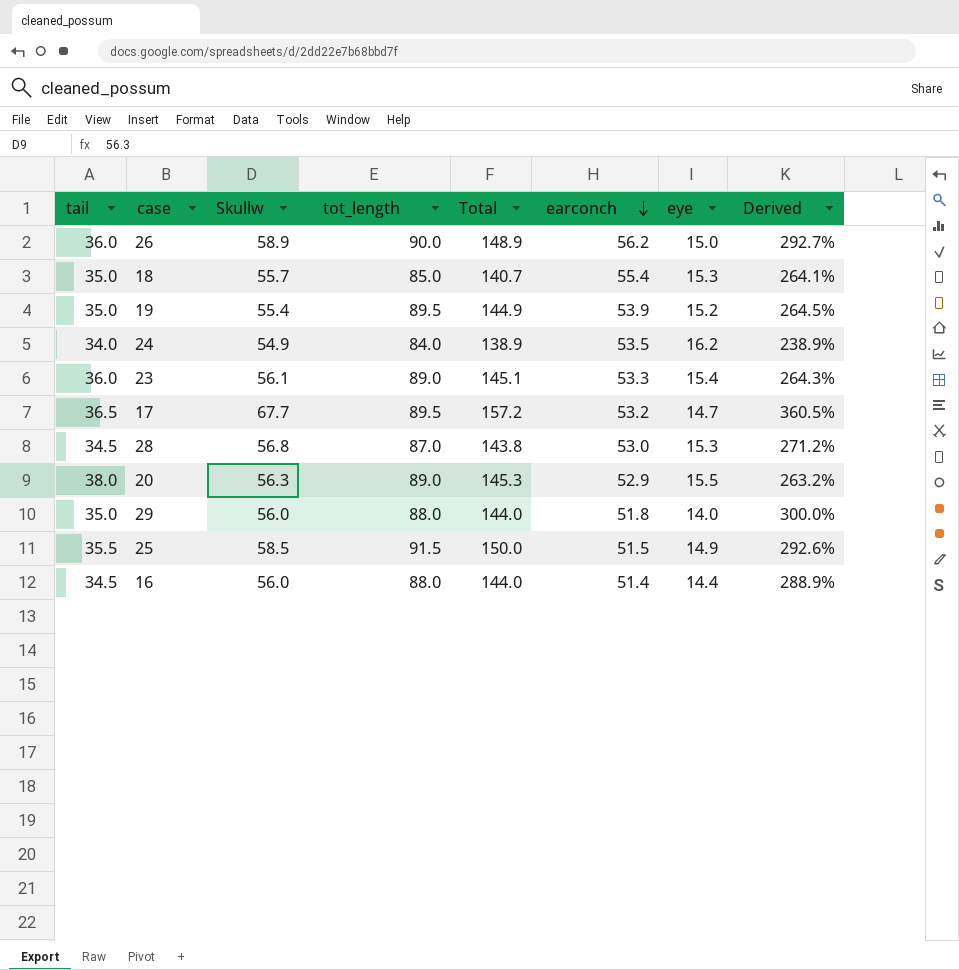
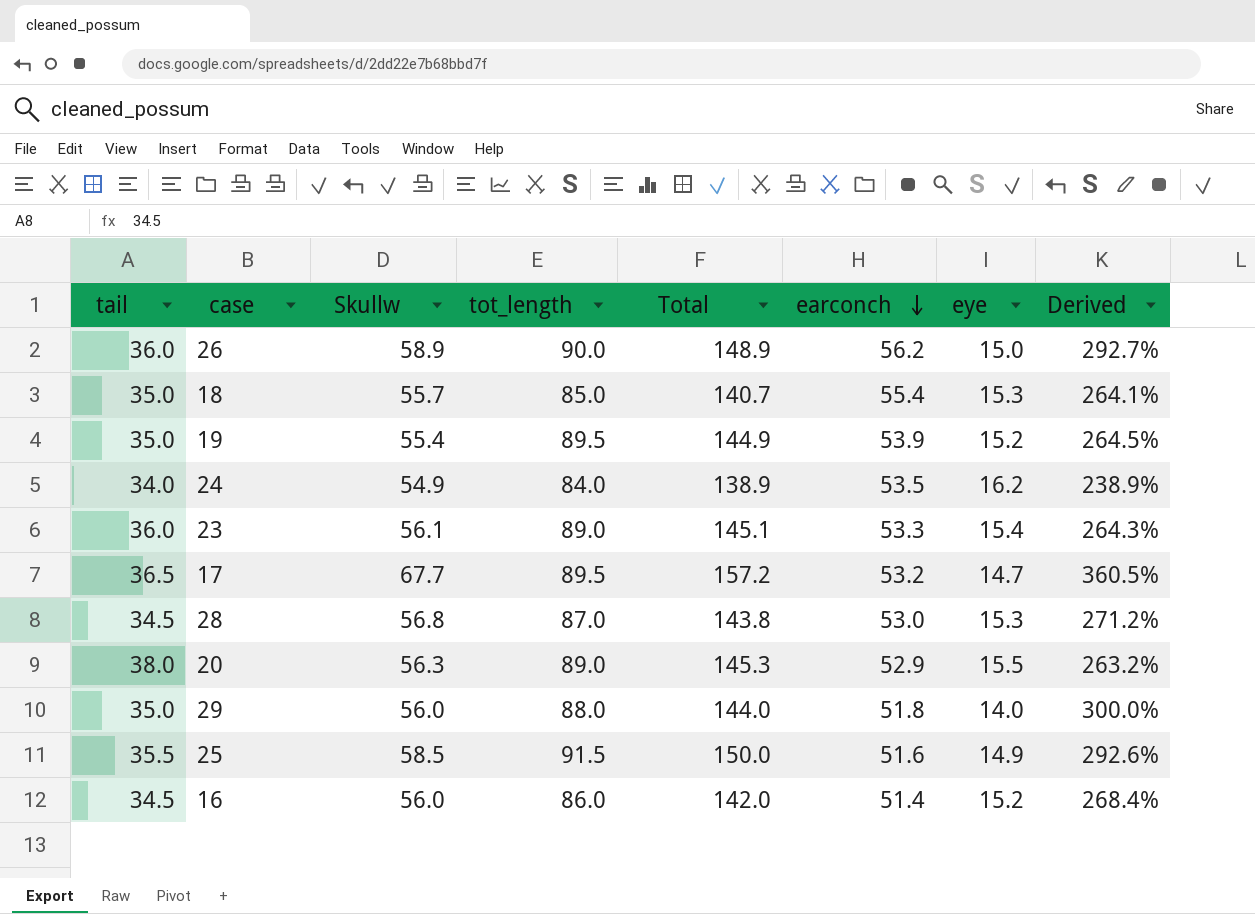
25 | earconch: 51.5 -> 51.6
16 | tot_length: 88.0 -> 86.0
16 | Total: 144.0 -> 142.0
16 | eye: 14.4 -> 15.2
16 | Derived: 288.9% -> 268.4%

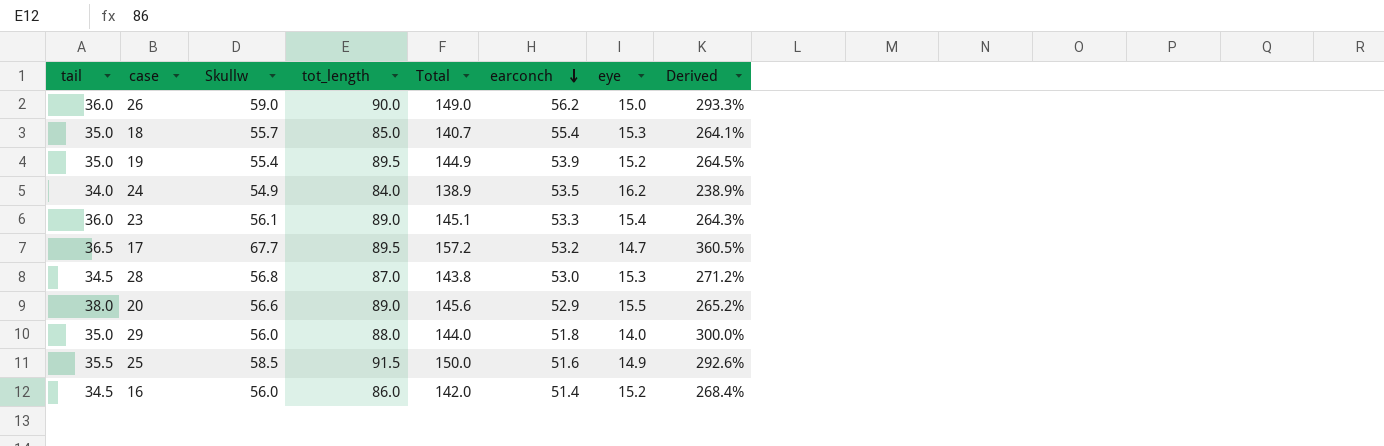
26 | Skullw: 58.9 -> 59.0
26 | Total: 148.9 -> 149.0
26 | Derived: 292.7% -> 293.3%
20 | Skullw: 56.3 -> 56.6
20 | Total: 145.3 -> 145.6
20 | Derived: 263.2% -> 265.2%

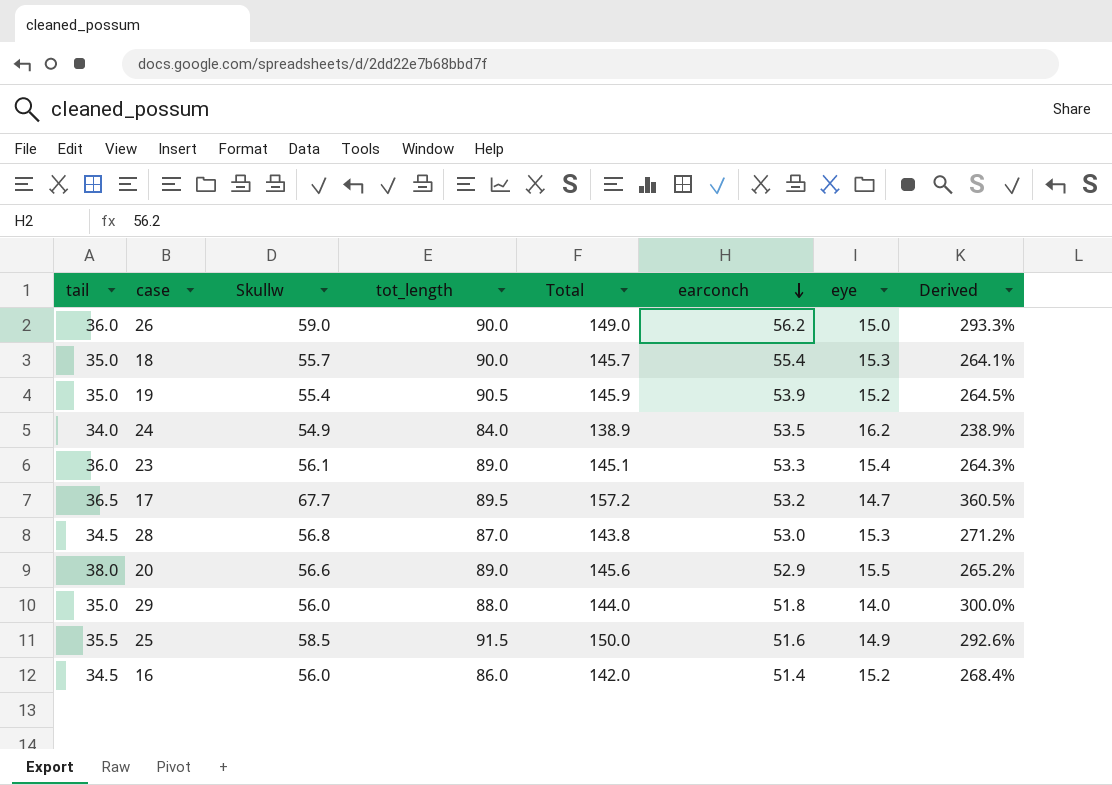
18 | tot_length: 85.0 -> 90.0
18 | Total: 140.7 -> 145.7
19 | tot_length: 89.5 -> 90.5
19 | Total: 144.9 -> 145.9

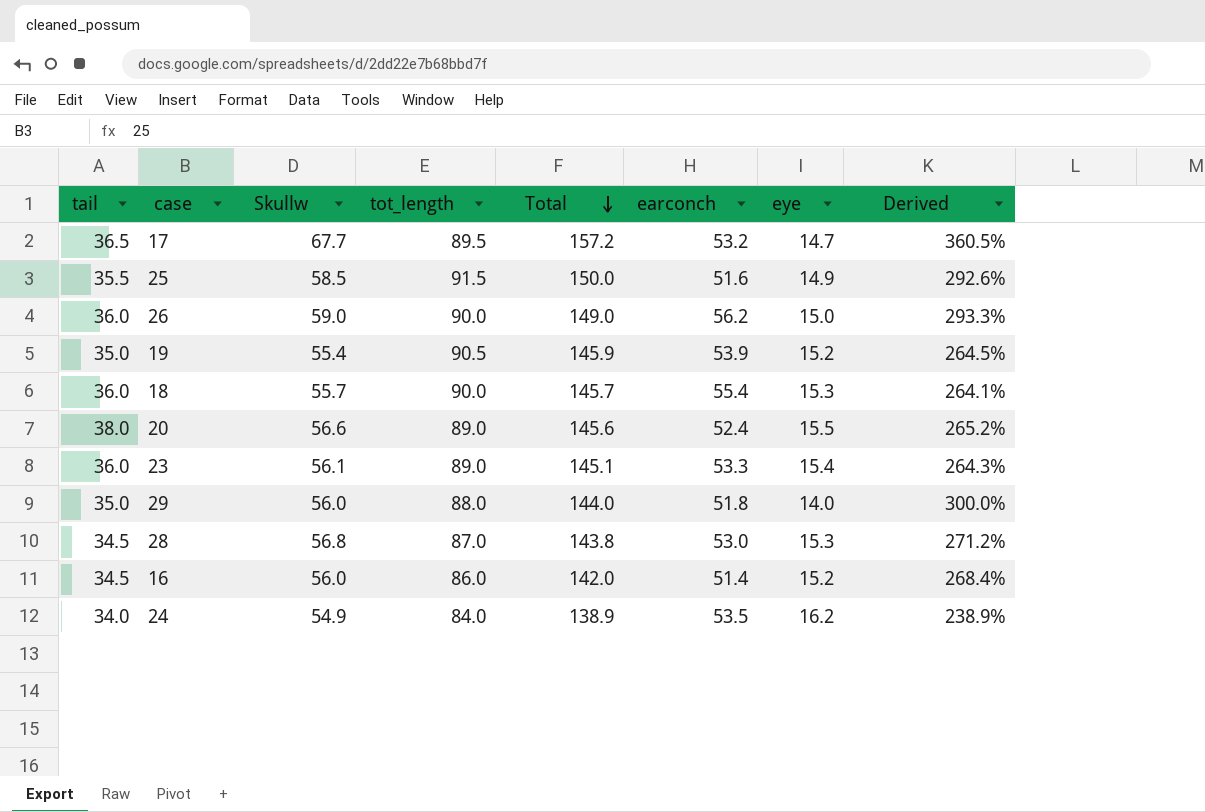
row order: earconch descending -> Total descending
18 | tail: 35.0 -> 36.0
20 | earconch: 52.9 -> 52.4

